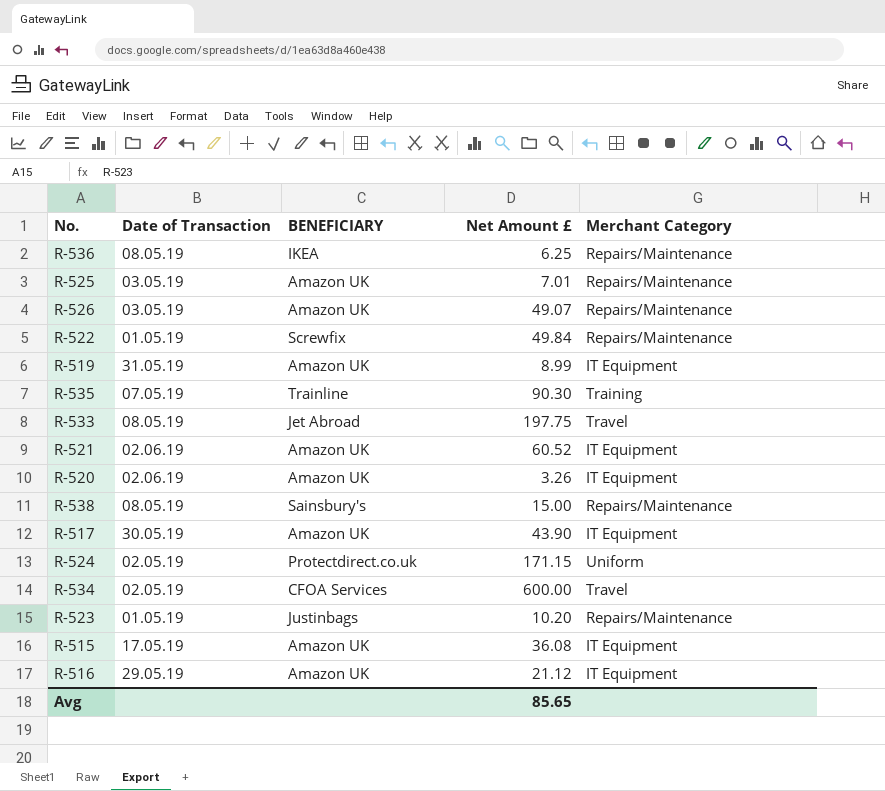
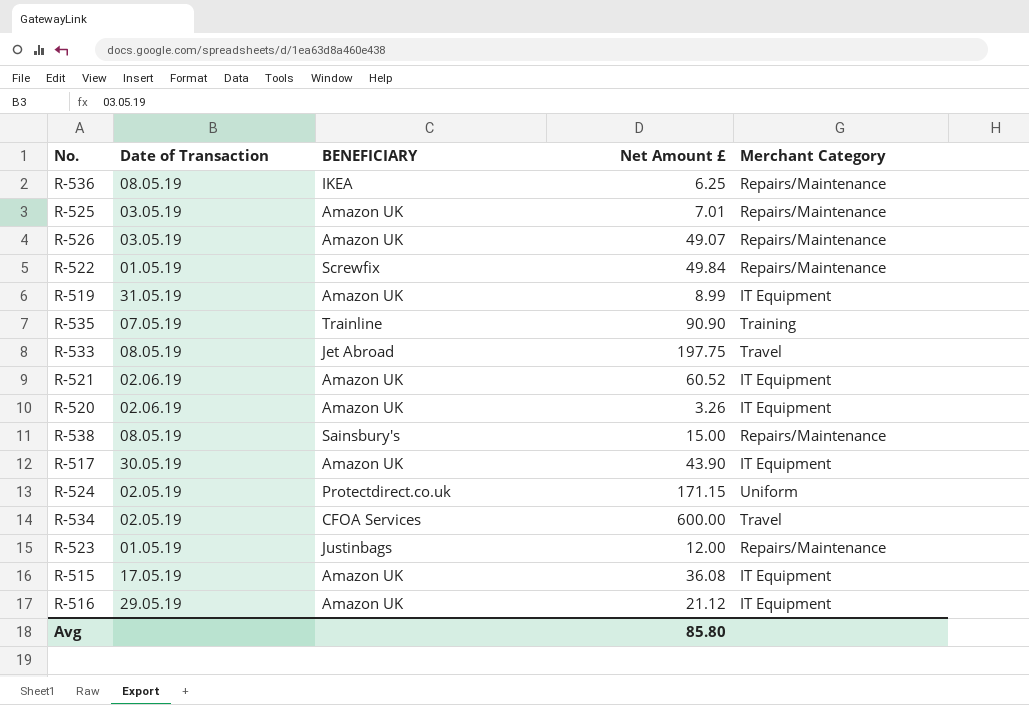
R-535 | Net Amount £: 90.30 -> 90.90
R-523 | Net Amount £: 10.20 -> 12.00
Avg | Net Amount £: 85.65 -> 85.80

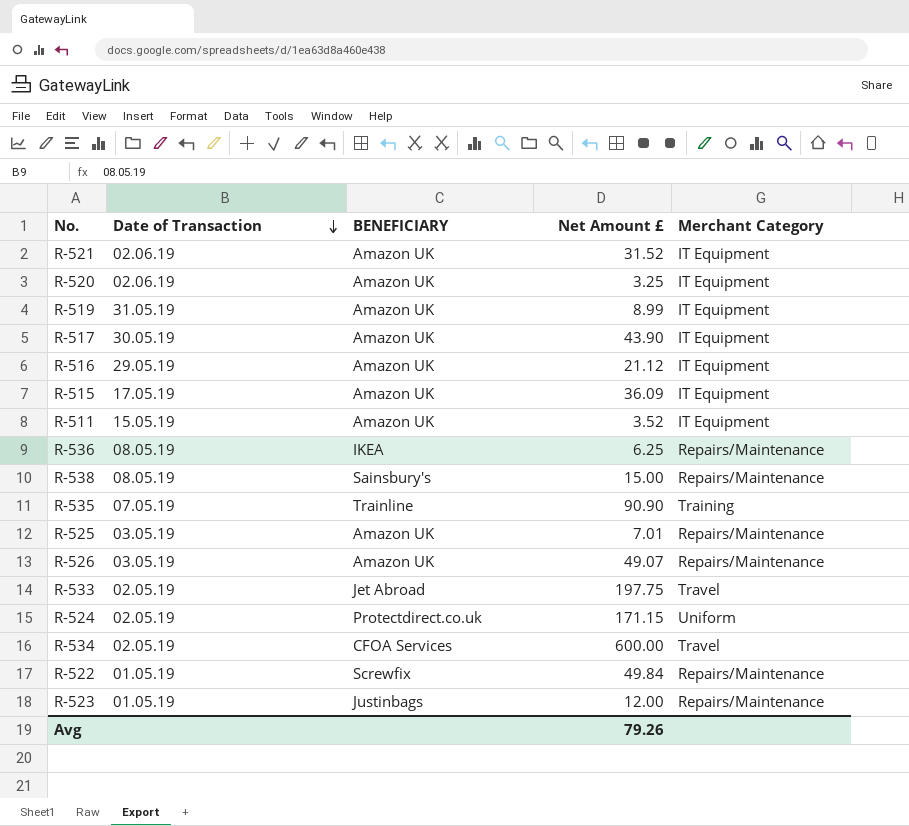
row order: none -> Date of Transaction descending
R-521 | Net Amount £: 60.52 -> 31.52
R-520 | Net Amount £: 3.26 -> 3.25
R-515 | Net Amount £: 36.08 -> 36.09
row R-511: none -> 15.05.19 | Amazon UK | 3.52 | IT Equipment
R-533 | Date of Transaction: 08.05.19 -> 02.05.19
Avg | Net Amount £: 85.80 -> 79.26

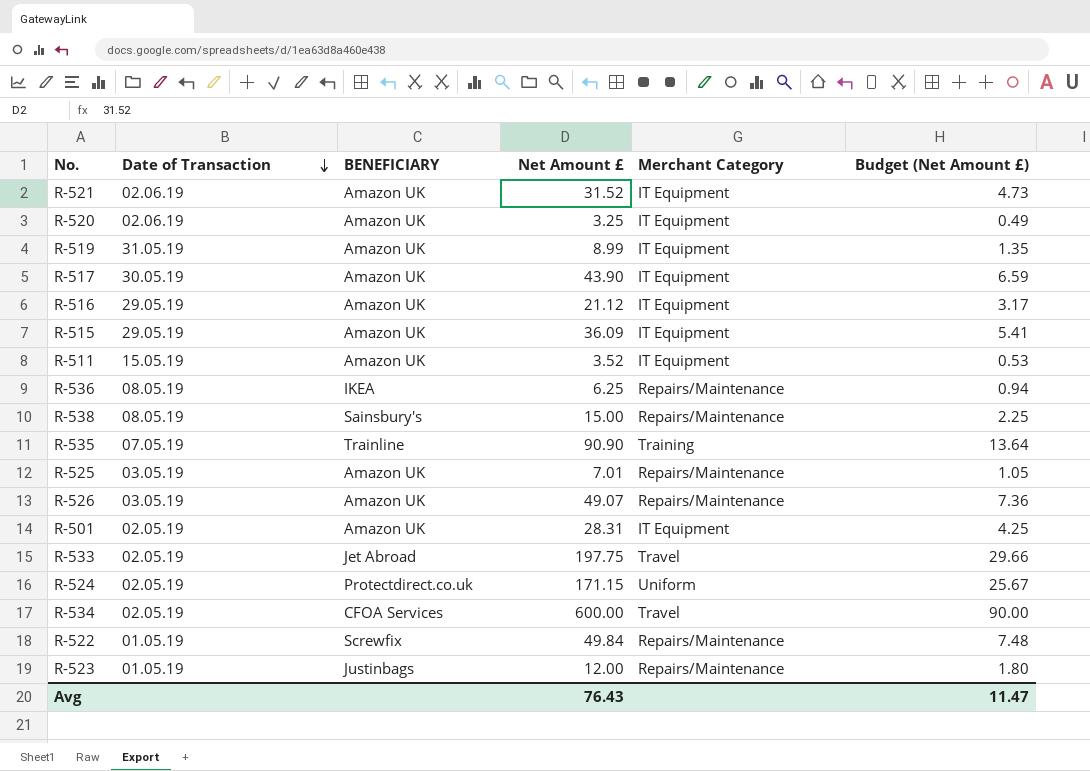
column Budget (Net Amount £) | formula: none -> [Net Amount £] * 0.15
R-515 | Date of Transaction: 17.05.19 -> 29.05.19
row R-501: none -> 02.05.19 | Amazon UK | 28.31 | IT Equipment | 4.25
Avg | Net Amount £: 79.26 -> 76.43

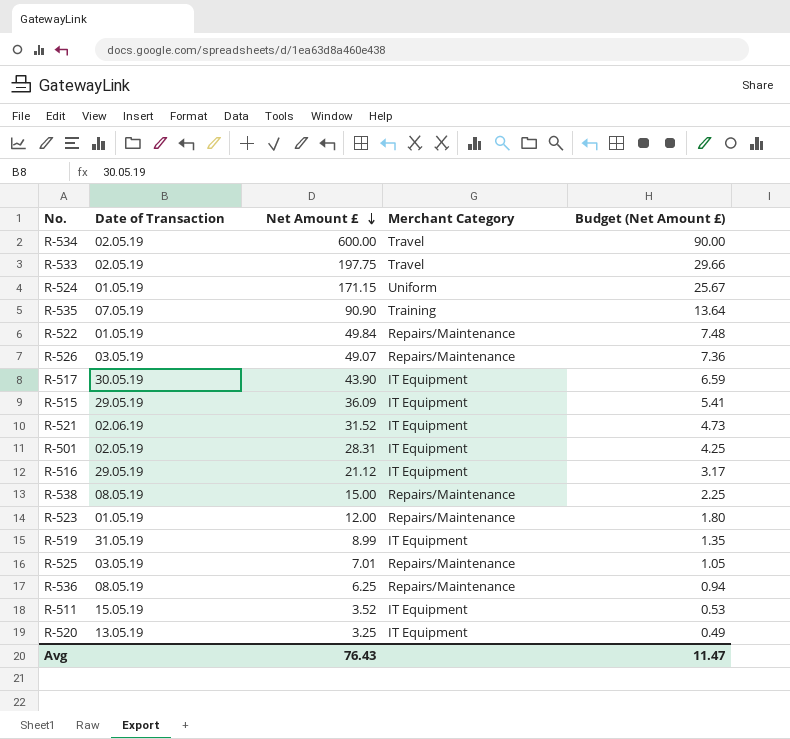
row order: Date of Transaction descending -> Net Amount £ descending
column BENEFICIARY | position: 3 -> none
R-524 | Date of Transaction: 02.05.19 -> 01.05.19
R-520 | Date of Transaction: 02.06.19 -> 13.05.19

